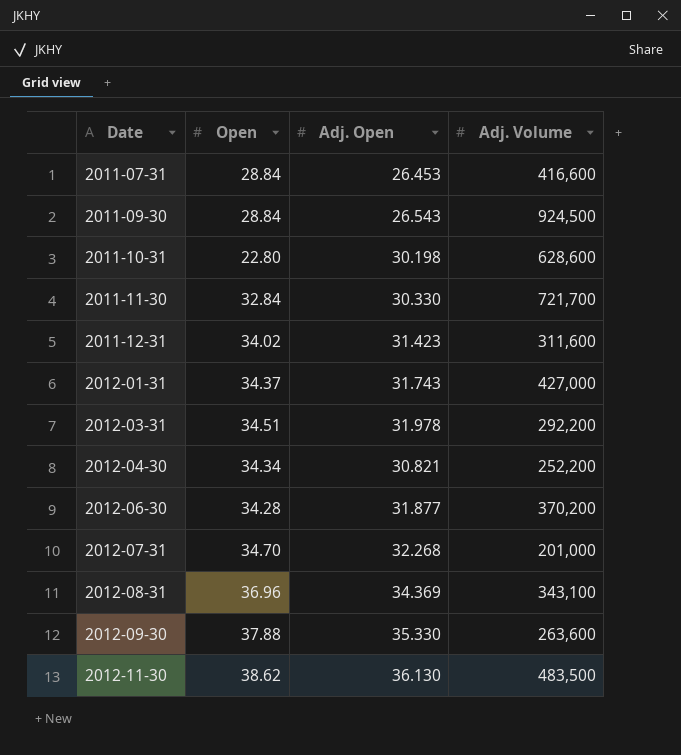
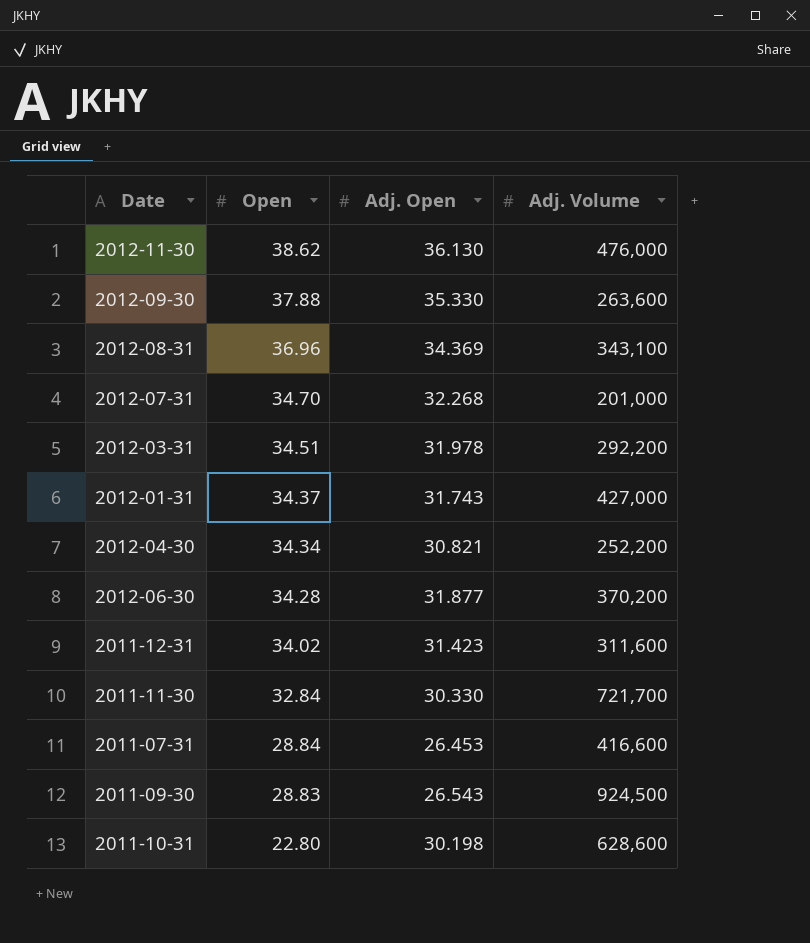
row order: Date ascending -> Open descending
2012-11-30 | Adj. Volume: 483,500 -> 476,000
2011-09-30 | Open: 28.84 -> 28.83

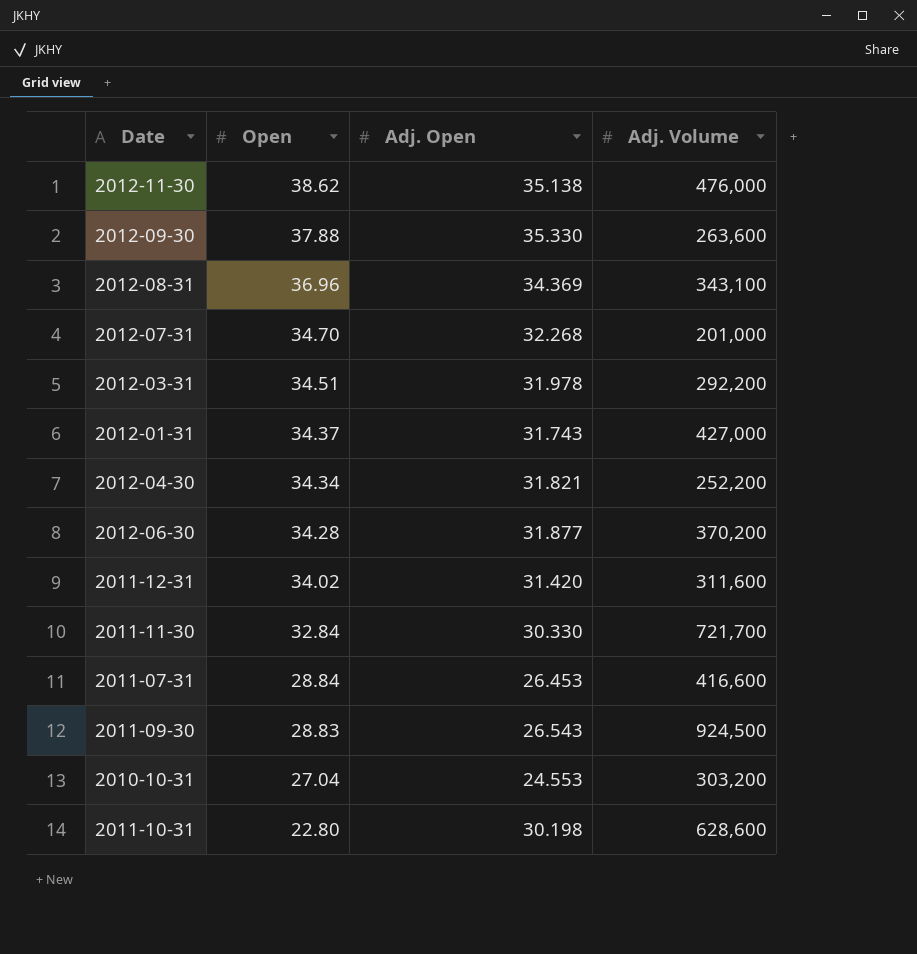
2012-11-30 | Adj. Open: 36.130 -> 35.138
2012-04-30 | Adj. Open: 30.821 -> 31.821
2011-12-31 | Adj. Open: 31.423 -> 31.420
row 2010-10-31: none -> 27.04 | 24.553 | 303,200

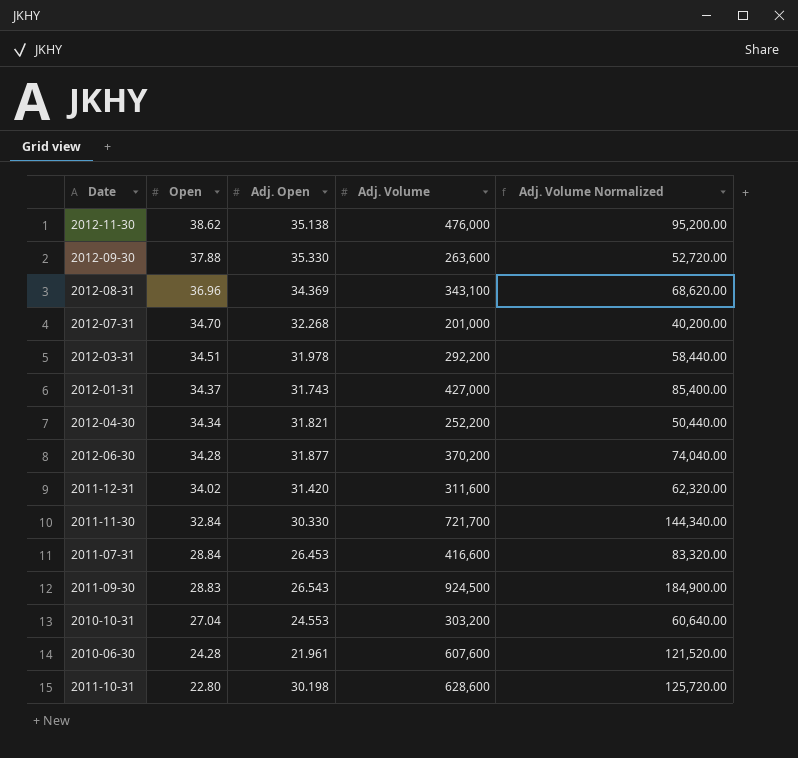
column Adj. Volume Normalized | formula: none -> [Adj. Volume] * 0.2
row 2010-06-30: none -> 24.28 | 21.961 | 607,600 | 121,520.00

